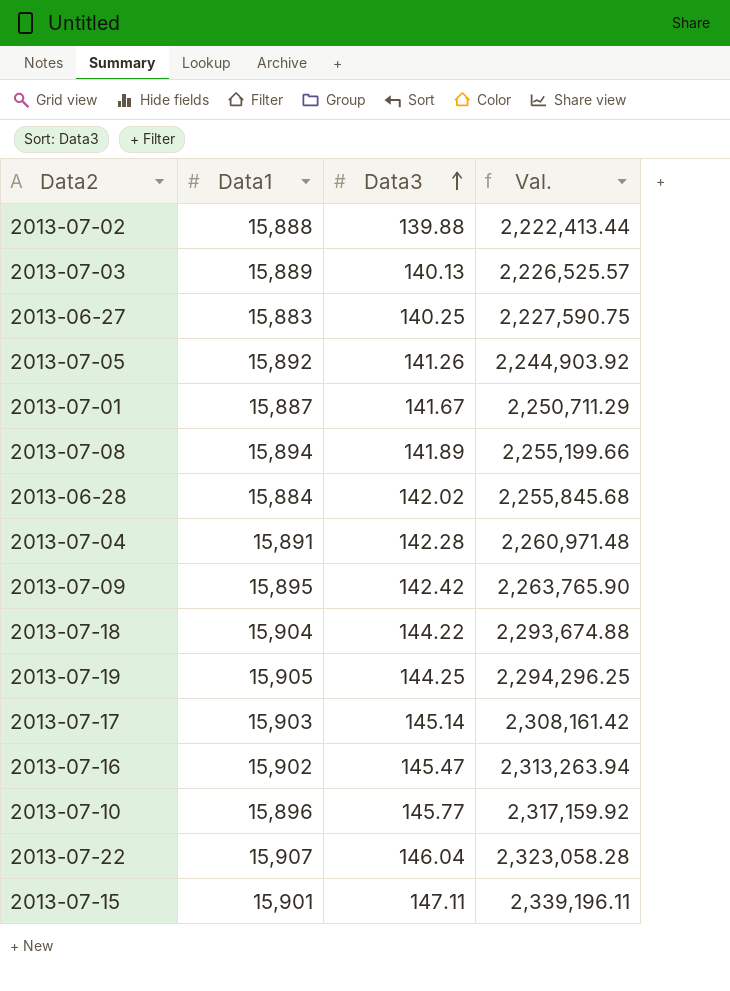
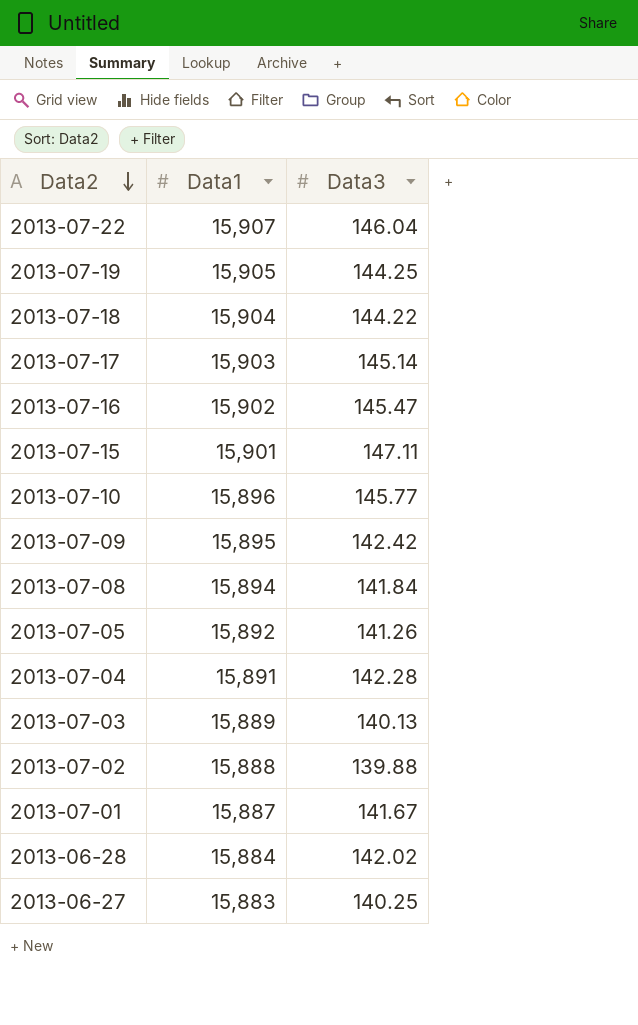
row order: Data3 ascending -> Data2 descending
column Val. | formula: [Data1] * [Data3] -> none
2013-07-08 | Data3: 141.89 -> 141.84

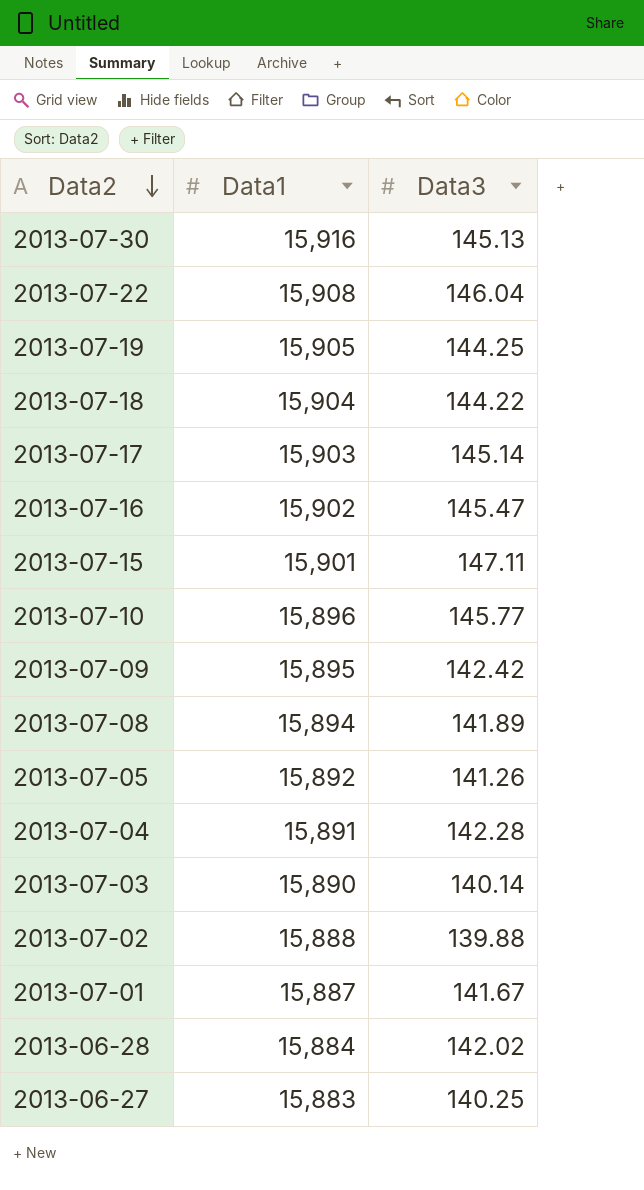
row 2013-07-30: none -> 15,916 | 145.13
2013-07-22 | Data1: 15,907 -> 15,908
2013-07-08 | Data3: 141.84 -> 141.89
2013-07-03 | Data1: 15,889 -> 15,890
2013-07-03 | Data3: 140.13 -> 140.14

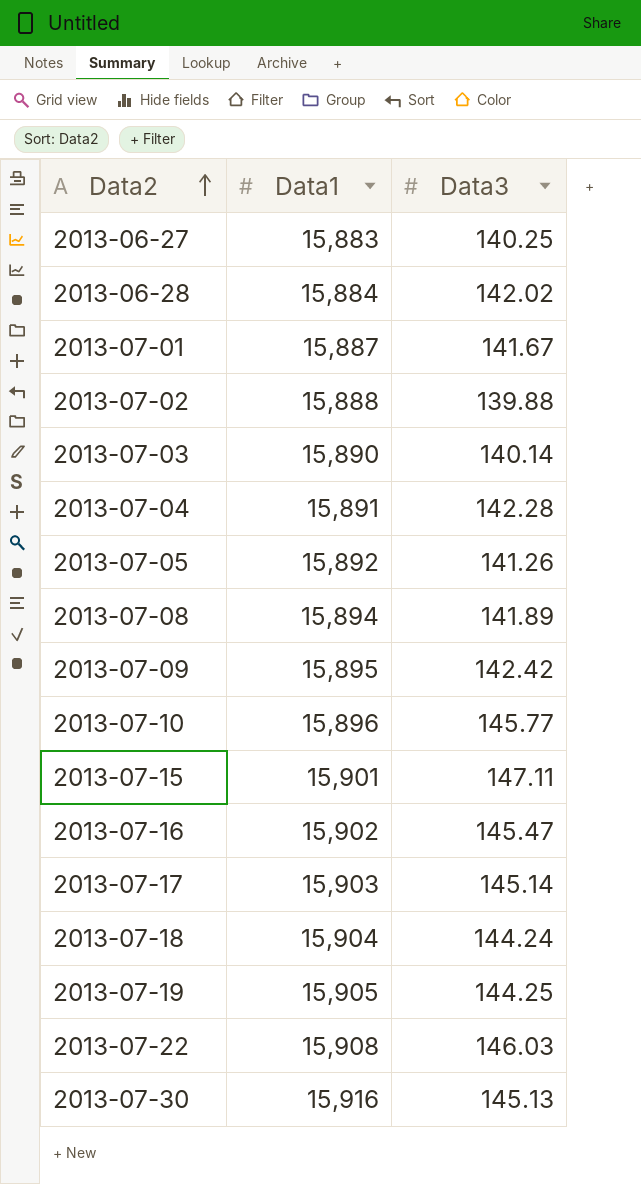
row order: Data2 descending -> Data2 ascending
2013-07-18 | Data3: 144.22 -> 144.24
2013-07-22 | Data3: 146.04 -> 146.03

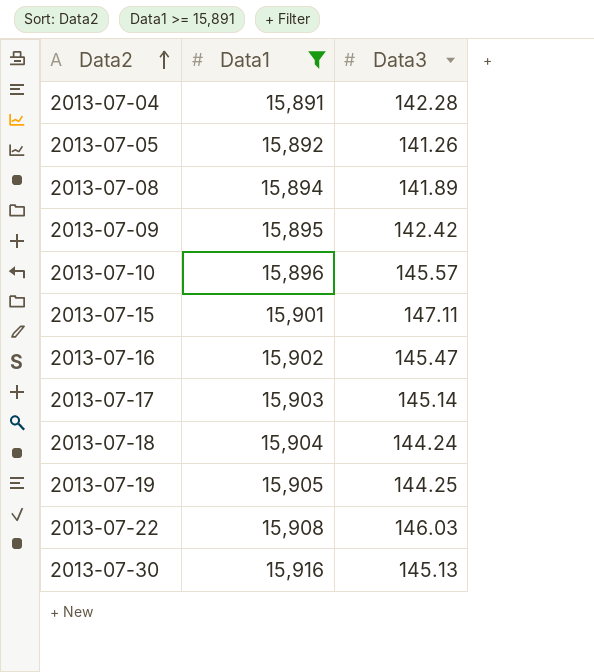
filter: none -> Data1 >= 15,891
2013-07-10 | Data3: 145.77 -> 145.57

